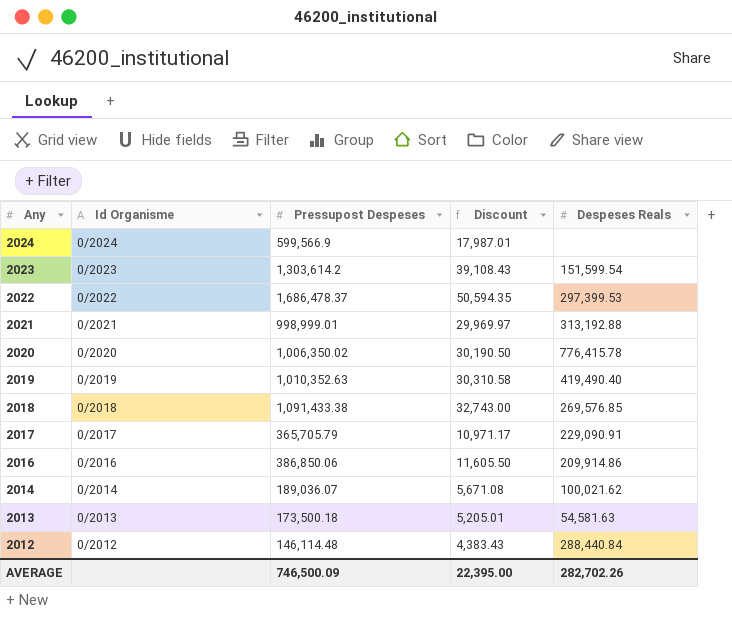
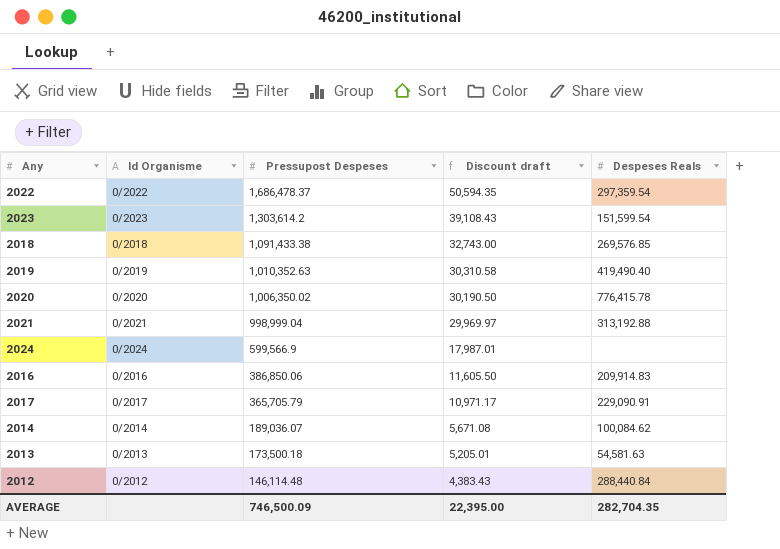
row order: Any descending -> Pressupost Despeses descending
column name: Discount -> Discount draft
2022 | Despeses Reals: 297,399.53 -> 297,359.54
2021 | Pressupost Despeses: 998,999.01 -> 998,999.04
2016 | Despeses Reals: 209,914.86 -> 209,914.83
2014 | Despeses Reals: 100,021.62 -> 100,084.62
AVERAGE | Despeses Reals: 282,702.26 -> 282,704.35

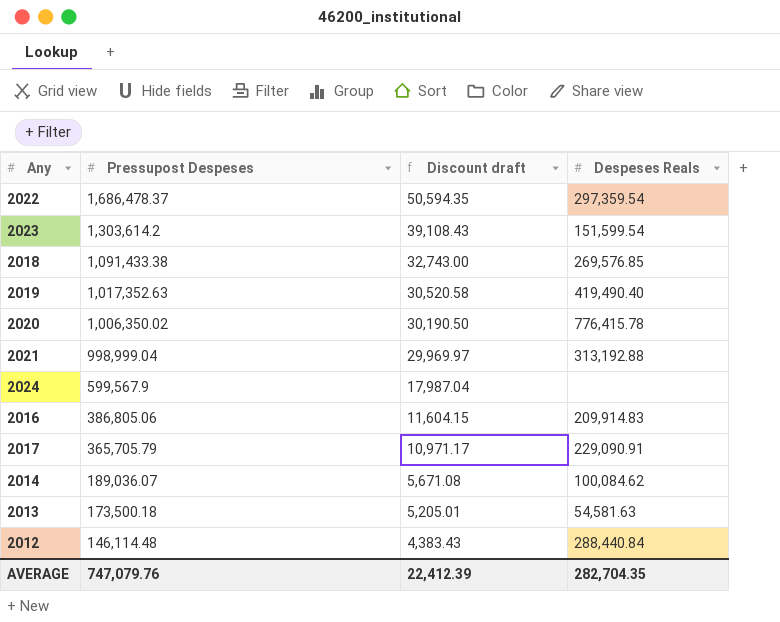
column Id Organisme | position: 2 -> none
2019 | Pressupost Despeses: 1,010,352.63 -> 1,017,352.63
2019 | Discount draft: 30,310.58 -> 30,520.58
2024 | Pressupost Despeses: 599,566.9 -> 599,567.9
2024 | Discount draft: 17,987.01 -> 17,987.04
2016 | Pressupost Despeses: 386,850.06 -> 386,805.06
2016 | Discount draft: 11,605.50 -> 11,604.15
AVERAGE | Pressupost Despeses: 746,500.09 -> 747,079.76
AVERAGE | Discount draft: 22,395.00 -> 22,412.39

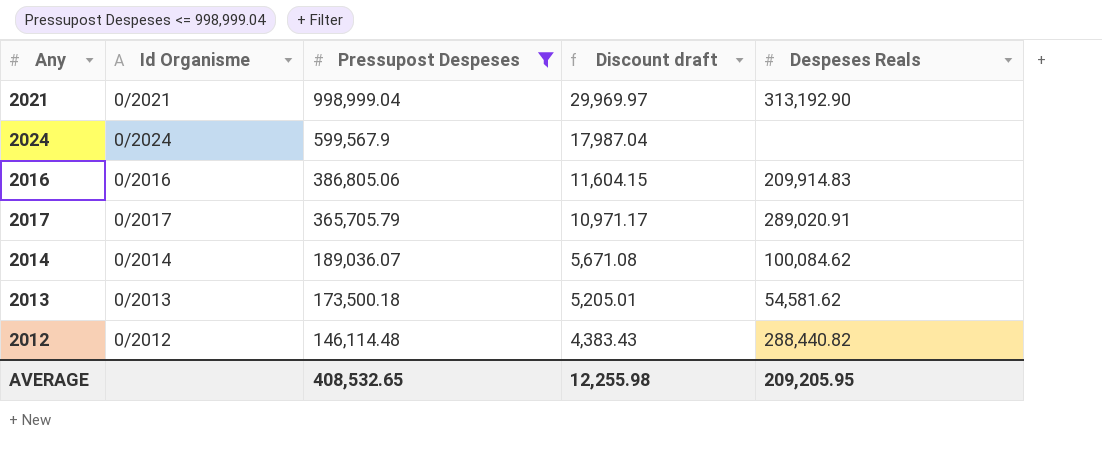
filter: none -> Pressupost Despeses <= 998,999.04
column Id Organisme | position: none -> 2
2021 | Despeses Reals: 313,192.88 -> 313,192.90
2017 | Despeses Reals: 229,090.91 -> 289,020.91
2013 | Despeses Reals: 54,581.63 -> 54,581.62
2012 | Despeses Reals: 288,440.84 -> 288,440.82
AVERAGE | Pressupost Despeses: 747,079.76 -> 408,532.65
AVERAGE | Discount draft: 22,412.39 -> 12,255.98
AVERAGE | Despeses Reals: 282,704.35 -> 209,205.95

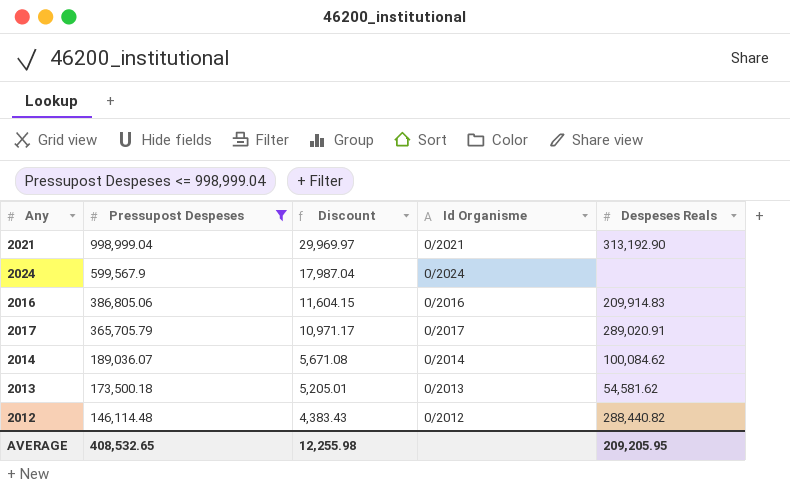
column name: Discount draft -> Discount
column Id Organisme | position: 2 -> 4

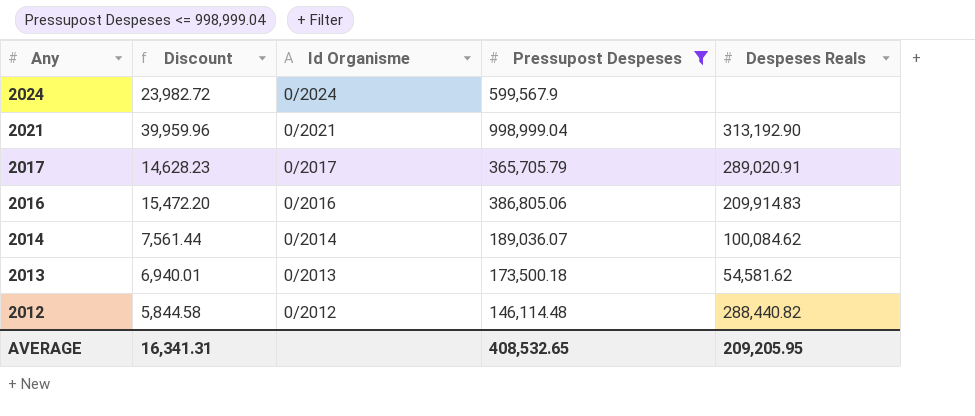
row order: Pressupost Despeses descending -> Any descending
column Discount | formula: [Pressupost Despeses] * 0.03 -> [Pressupost Despeses] * 0.04
column Pressupost Despeses | position: 2 -> 4
AVERAGE | Discount: 12,255.98 -> 16,341.31

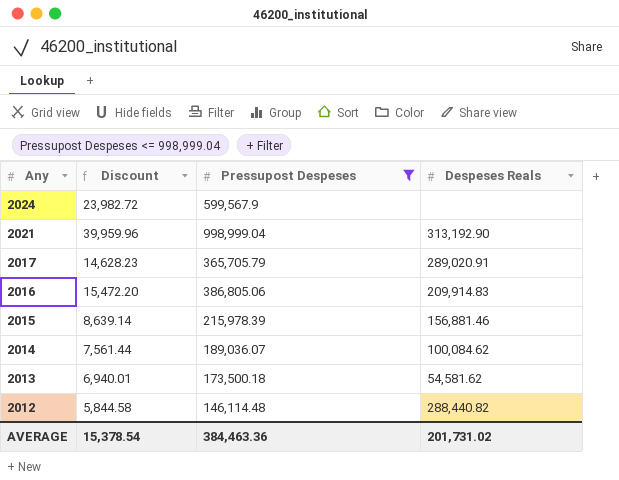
column Id Organisme | position: 3 -> none
row 2015: none -> 8,639.14 | 215,978.39 | 156,881.46
AVERAGE | Discount: 16,341.31 -> 15,378.54
AVERAGE | Pressupost Despeses: 408,532.65 -> 384,463.36
AVERAGE | Despeses Reals: 209,205.95 -> 201,731.02

